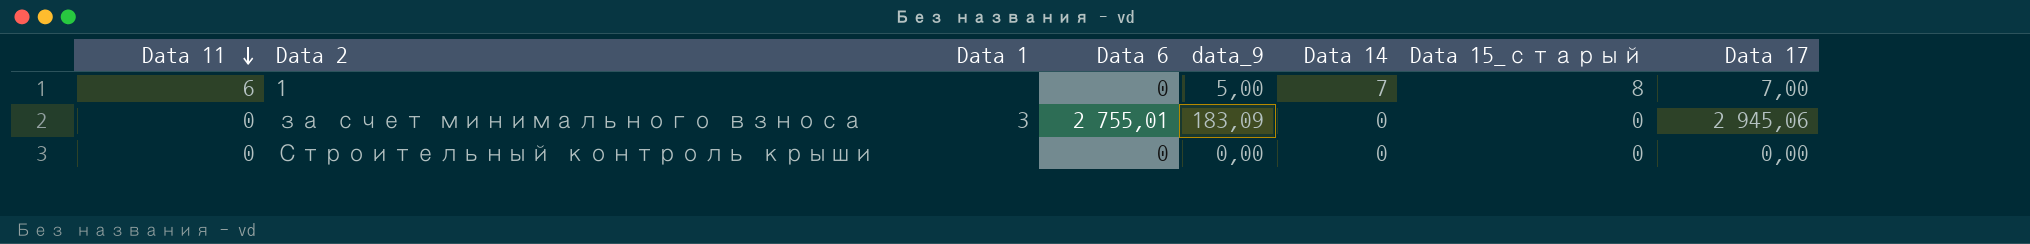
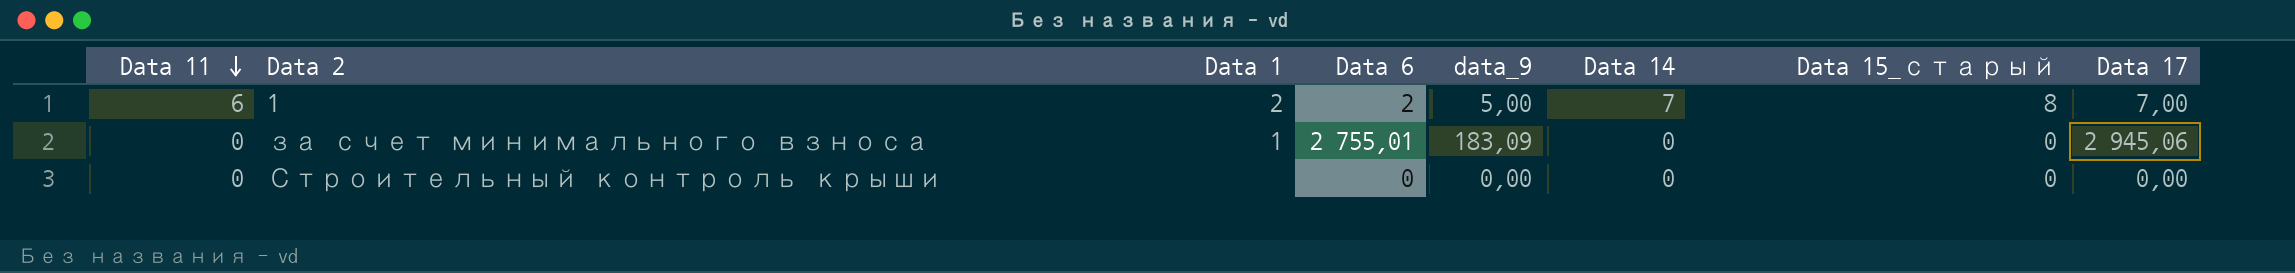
1 | Data 1: none -> 2
1 | Data 6: 0 -> 2
за счет минимального взноса | Data 1: 3 -> 1

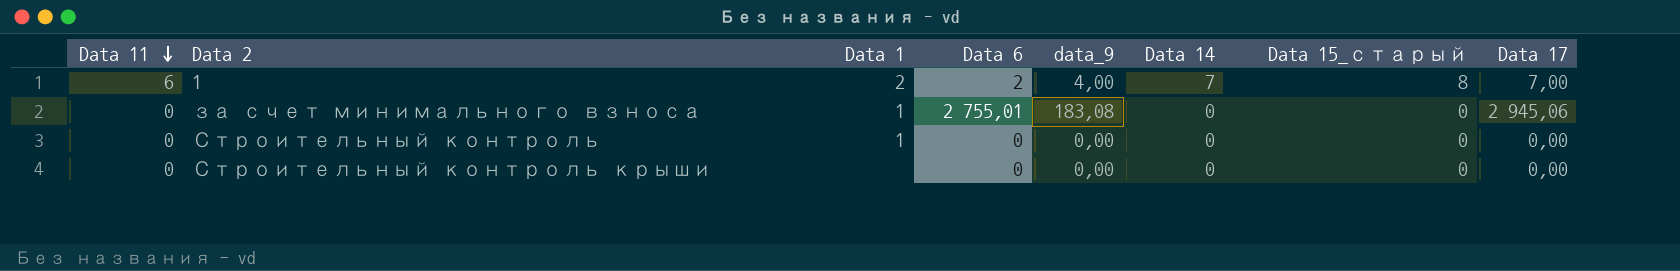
1 | data_9: 5,00 -> 4,00
за счет минимального взноса | data_9: 183,09 -> 183,08
row Строительный контроль: none -> 0 | 1 | 0 | 0,00 | 0 | 0 | 0,00

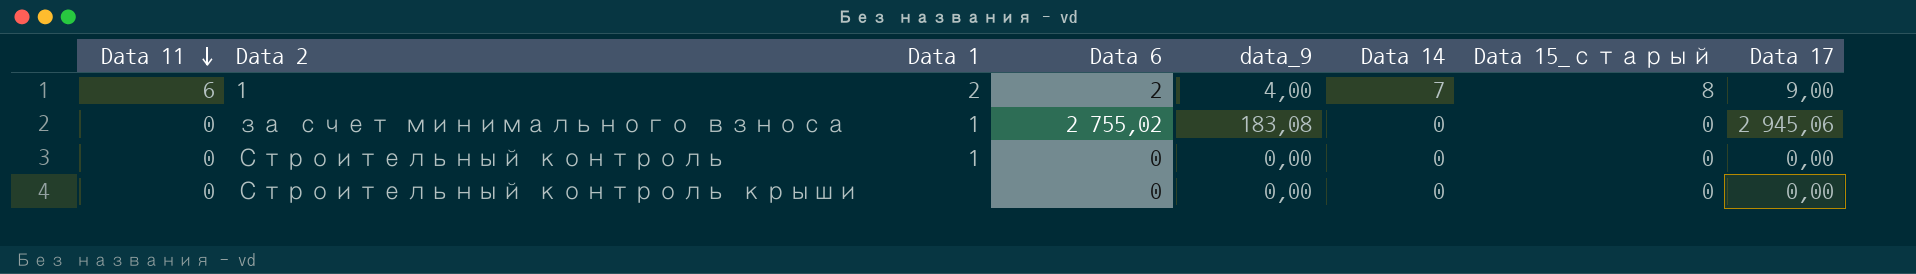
1 | Data 17: 7,00 -> 9,00
за счет минимального взноса | Data 6: 2 755,01 -> 2 755,02

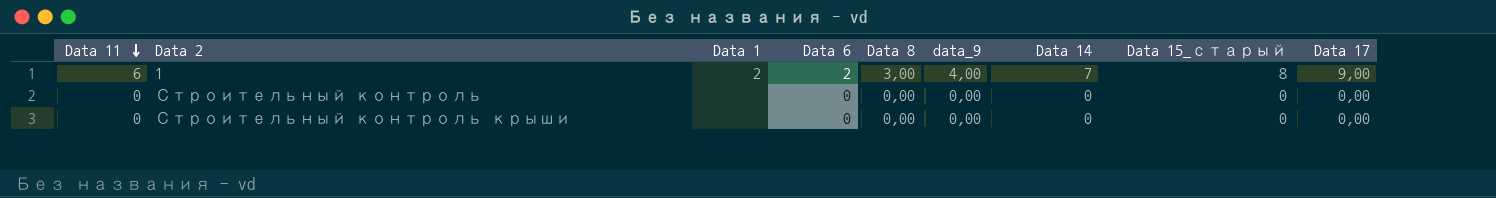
column Data 8 | position: none -> 5
row за счет минимального взноса: 0 | 1 | 2 755,02 | 183,08 | 0 | 0 | 2 945,06 -> none
Строительный контроль | Data 1: 1 -> none

